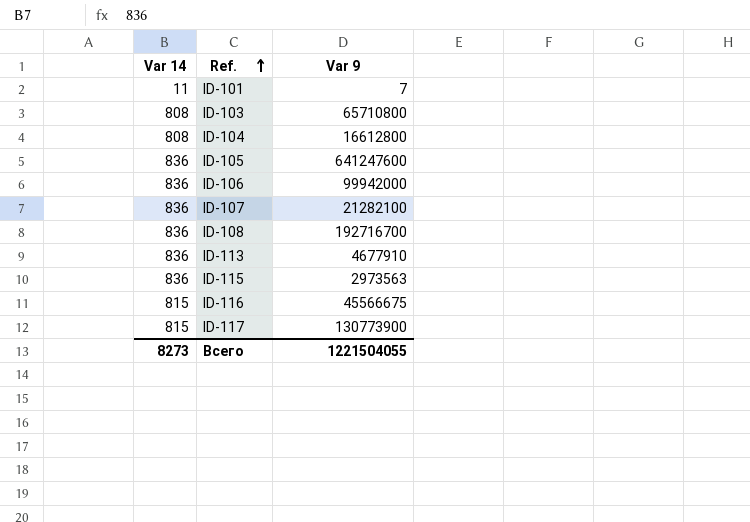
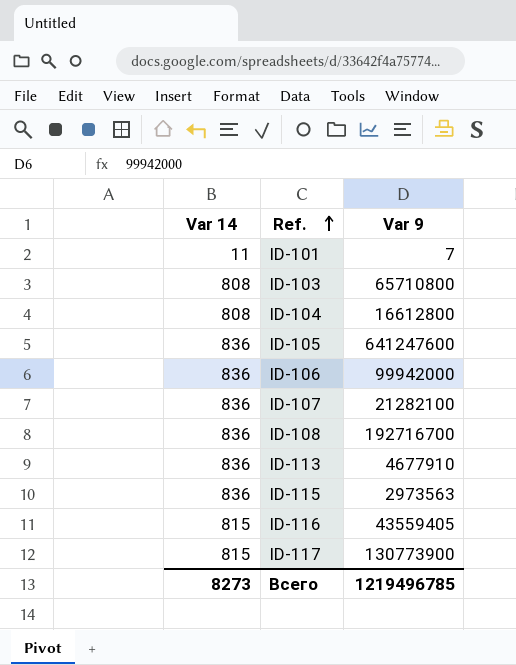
ID-116 | Var 9: 45566675 -> 43559405
Всего | Var 9: 1221504055 -> 1219496785

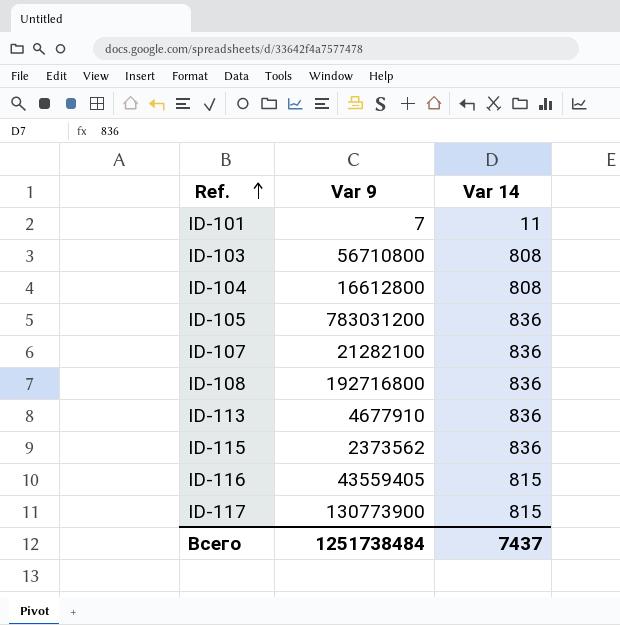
column Var 14 | position: 1 -> 3
row ID-106: 836 | 99942000 -> none
ID-103 | Var 9: 65710800 -> 56710800
ID-105 | Var 9: 641247600 -> 783031200
ID-108 | Var 9: 192716700 -> 192716800
ID-115 | Var 9: 2973563 -> 2373562
Всего | Var 9: 1219496785 -> 1251738484
Всего | Var 14: 8273 -> 7437

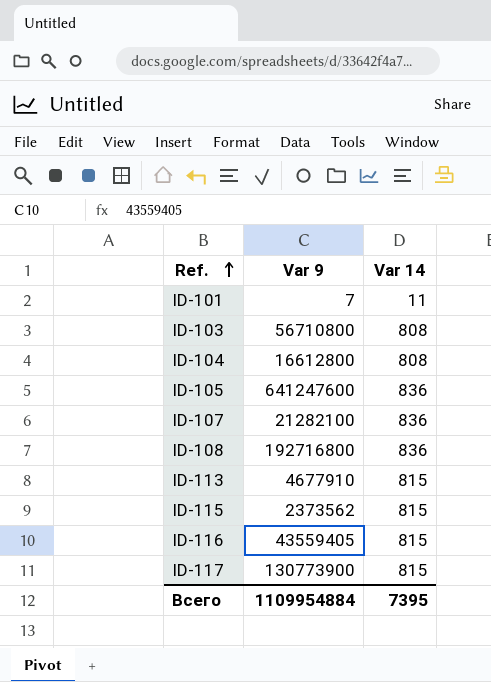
ID-105 | Var 9: 783031200 -> 641247600
ID-113 | Var 14: 836 -> 815
ID-115 | Var 14: 836 -> 815
Всего | Var 9: 1251738484 -> 1109954884
Всего | Var 14: 7437 -> 7395

